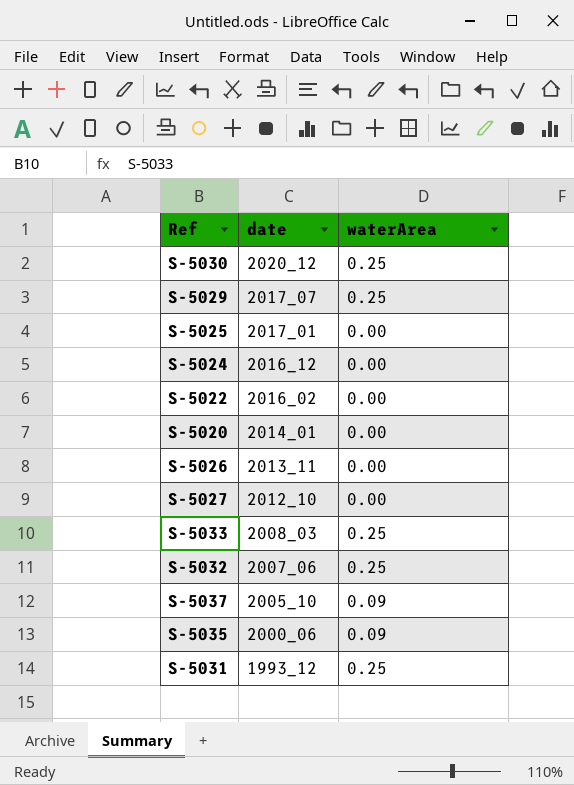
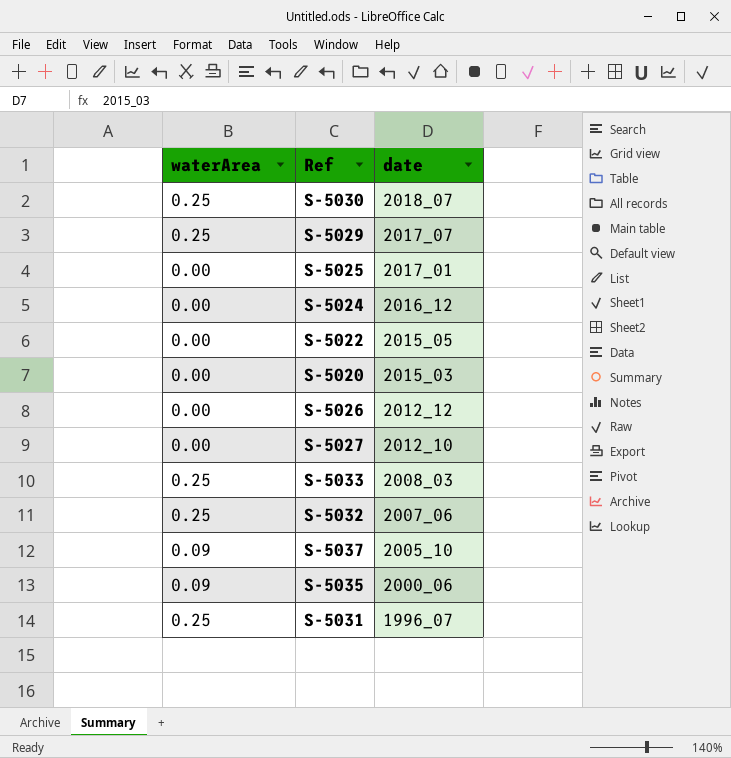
column waterArea | position: 3 -> 1
S-5030 | date: 2020_12 -> 2018_07
S-5022 | date: 2016_02 -> 2015_05
S-5020 | date: 2014_01 -> 2015_03
S-5026 | date: 2013_11 -> 2012_12
S-5031 | date: 1993_12 -> 1996_07

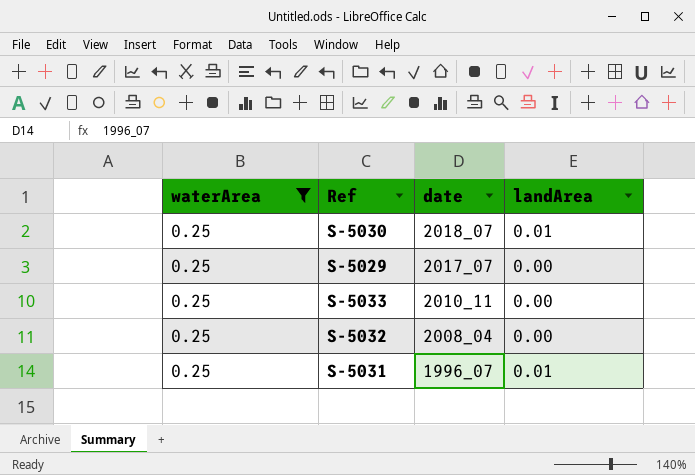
filter: none -> waterArea = 0.25
column landArea | position: none -> 4
S-5033 | date: 2008_03 -> 2010_11
S-5032 | date: 2007_06 -> 2008_04

